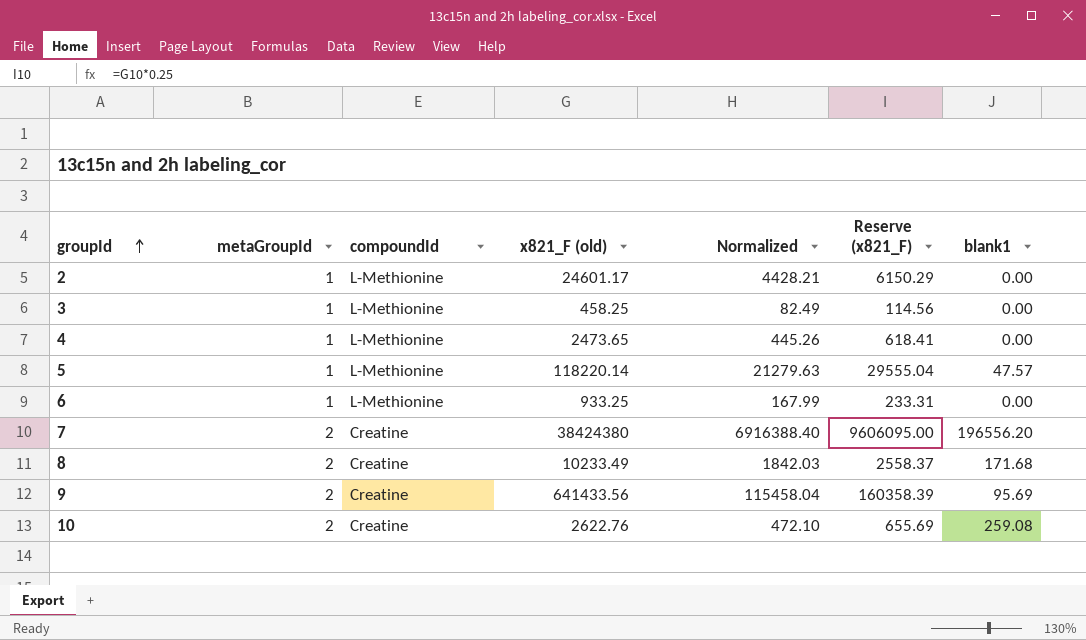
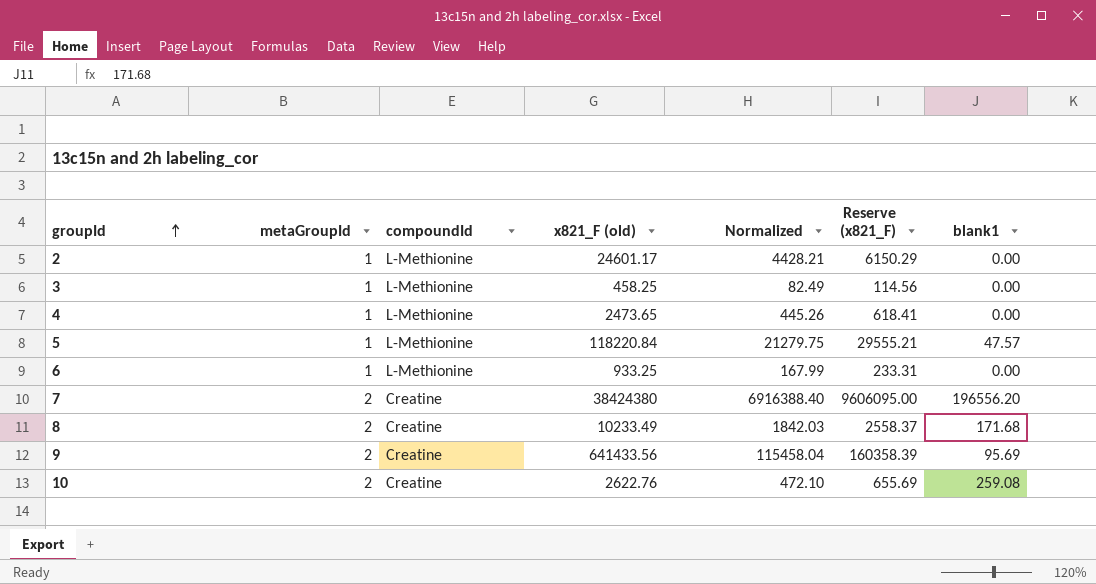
5 | x821_F (old): 118220.14 -> 118220.84
5 | Normalized: 21279.63 -> 21279.75
5 | Reserve (x821_F): 29555.04 -> 29555.21

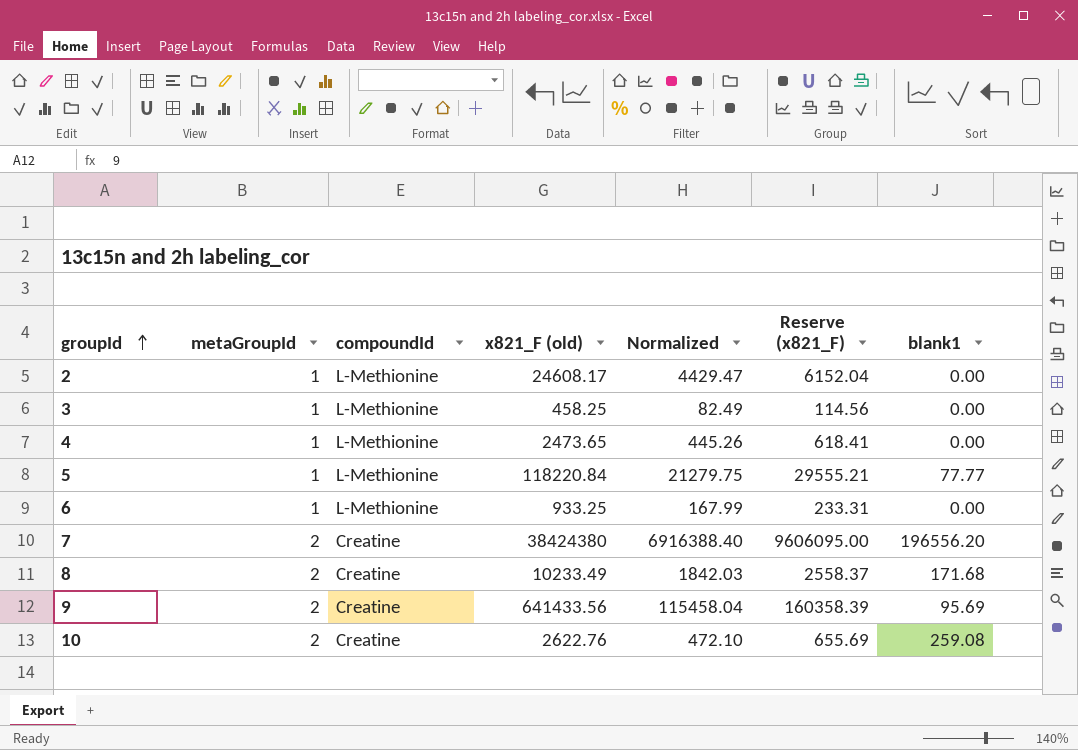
2 | x821_F (old): 24601.17 -> 24608.17
2 | Normalized: 4428.21 -> 4429.47
2 | Reserve (x821_F): 6150.29 -> 6152.04
5 | blank1: 47.57 -> 77.77

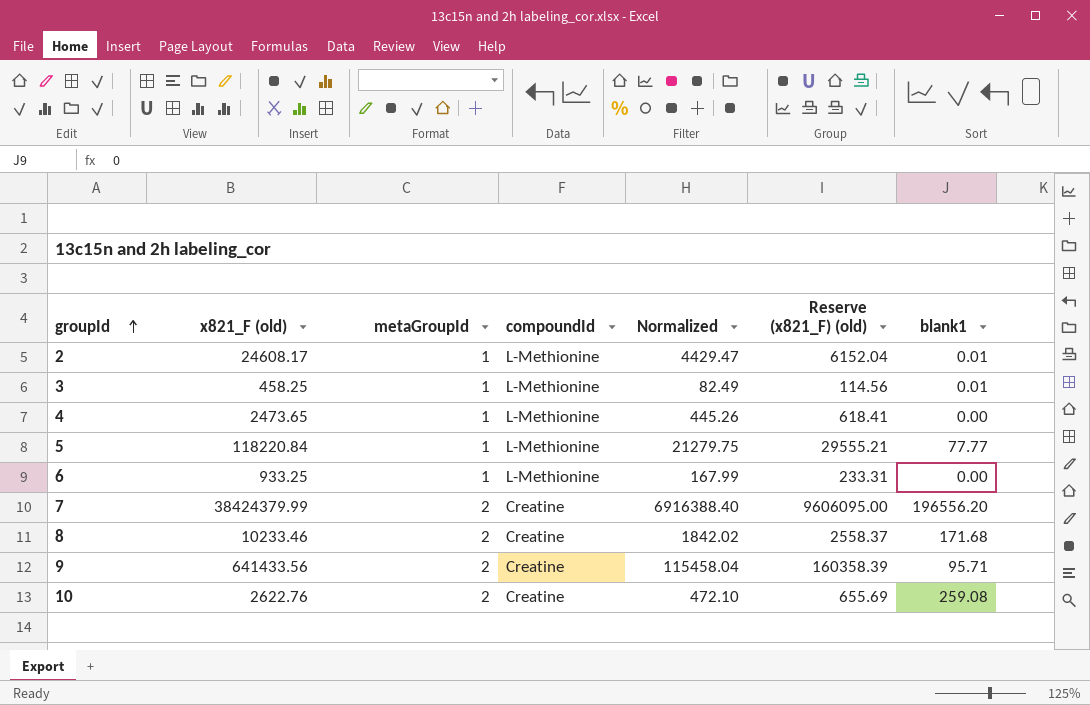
column x821_F (old) | position: 4 -> 2
column name: Reserve (x821_F) -> Reserve (x821_F) (old)
2 | blank1: 0.00 -> 0.01
3 | blank1: 0.00 -> 0.01
7 | x821_F (old): 38424380 -> 38424379.99
8 | x821_F (old): 10233.49 -> 10233.46
8 | Normalized: 1842.03 -> 1842.02
9 | blank1: 95.69 -> 95.71

